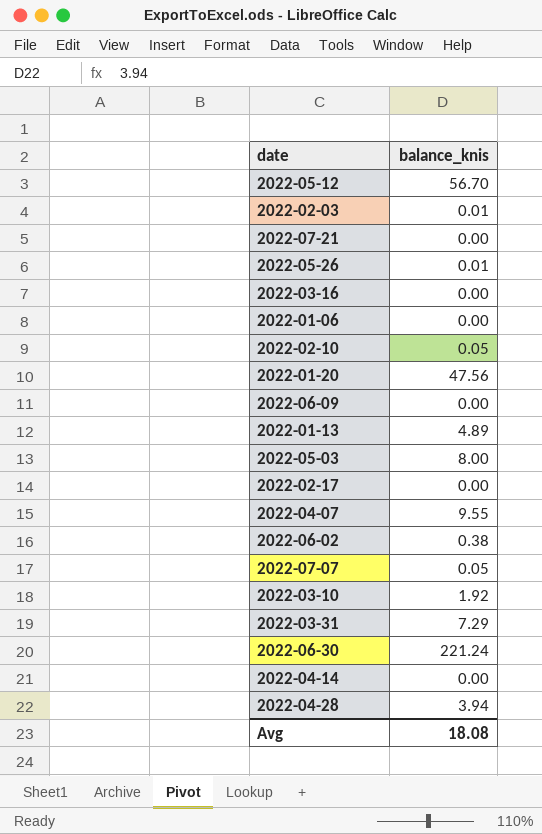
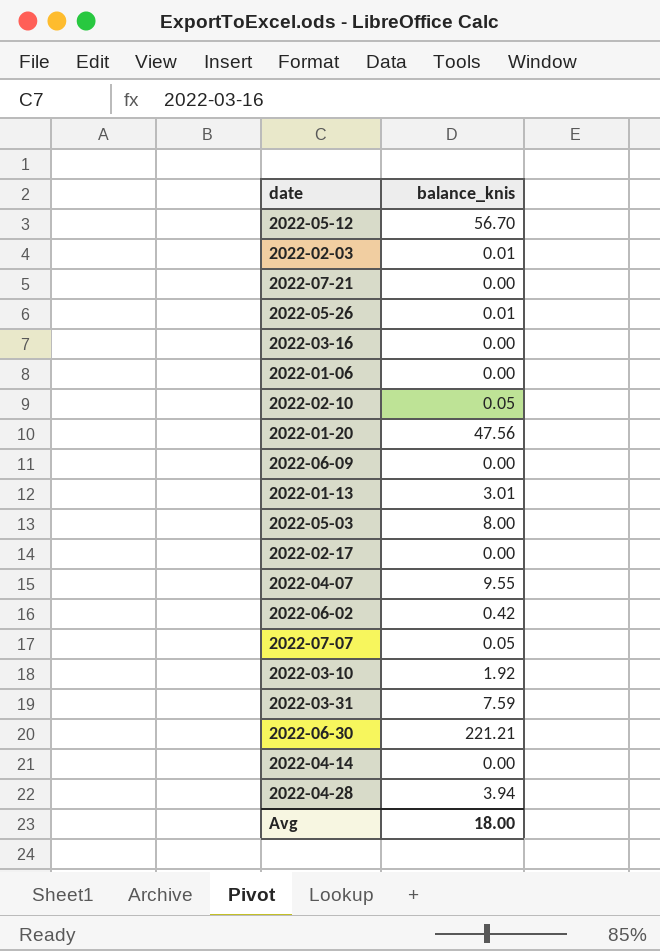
2022-01-13 | balance_knis: 4.89 -> 3.01
2022-06-02 | balance_knis: 0.38 -> 0.42
2022-03-31 | balance_knis: 7.29 -> 7.59
2022-06-30 | balance_knis: 221.24 -> 221.21
Avg | balance_knis: 18.08 -> 18.00

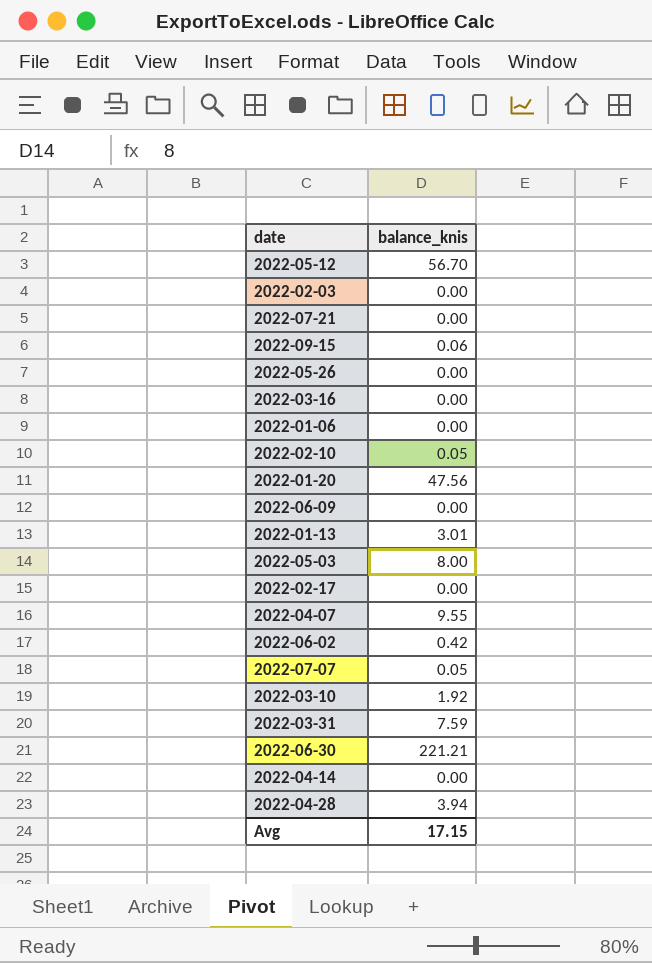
2022-02-03 | balance_knis: 0.01 -> 0.00
row 2022-09-15: none -> 0.06
2022-05-26 | balance_knis: 0.01 -> 0.00
Avg | balance_knis: 18.00 -> 17.15

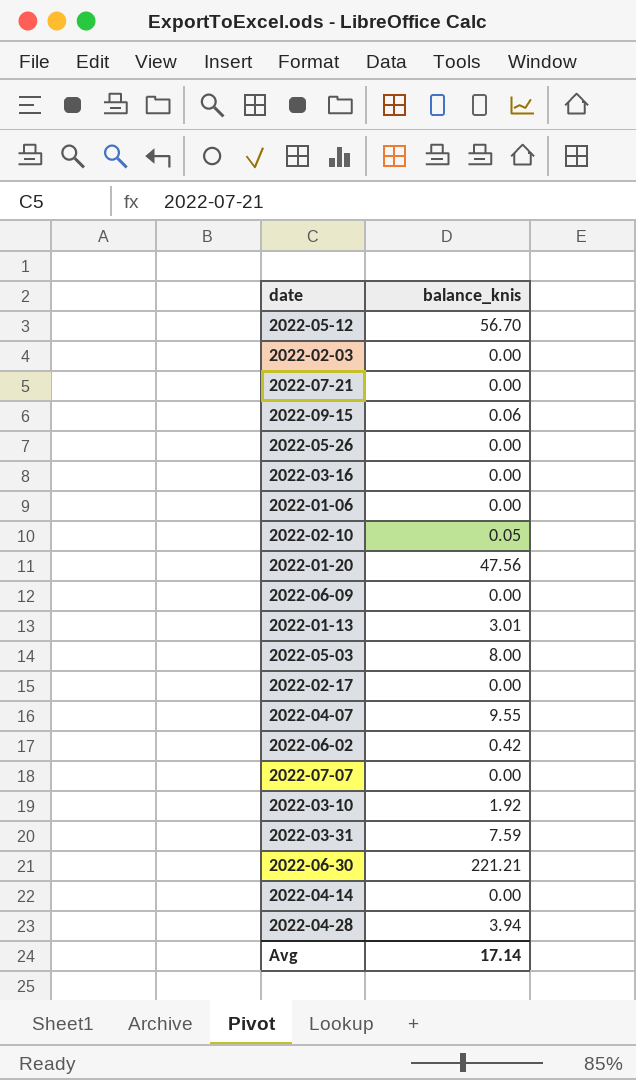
2022-07-07 | balance_knis: 0.05 -> 0.00
Avg | balance_knis: 17.15 -> 17.14

